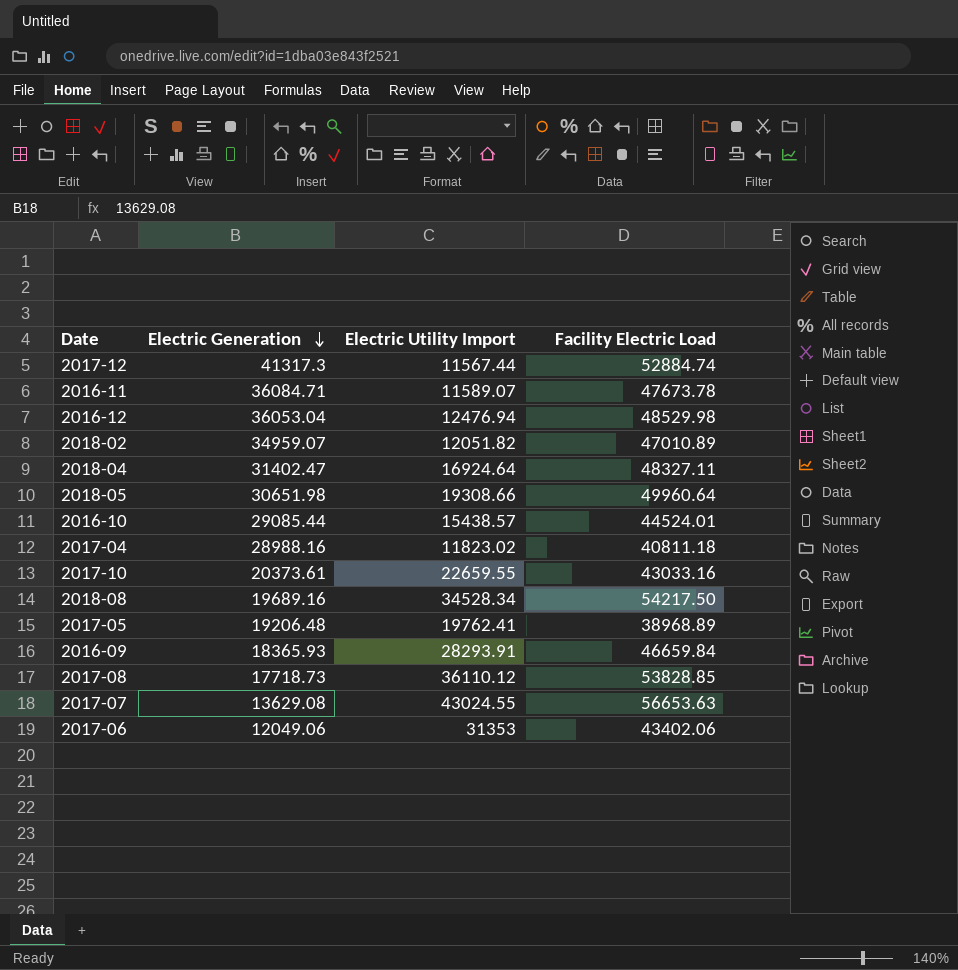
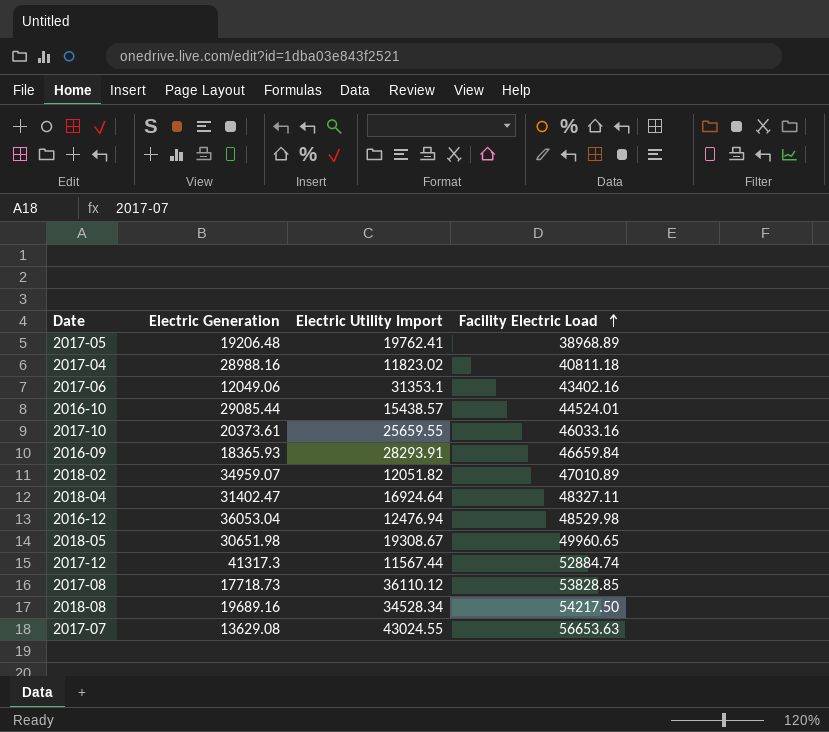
row order: Electric Generation descending -> Facility Electric Load ascending
row 2016-11: 36084.71 | 11589.07 | 47673.78 -> none
2017-06 | Electric Utility Import: 31353 -> 31353.1
2017-06 | Facility Electric Load: 43402.06 -> 43402.16
2017-10 | Electric Utility Import: 22659.55 -> 25659.55
2017-10 | Facility Electric Load: 43033.16 -> 46033.16
2018-05 | Electric Utility Import: 19308.66 -> 19308.67
2018-05 | Facility Electric Load: 49960.64 -> 49960.65

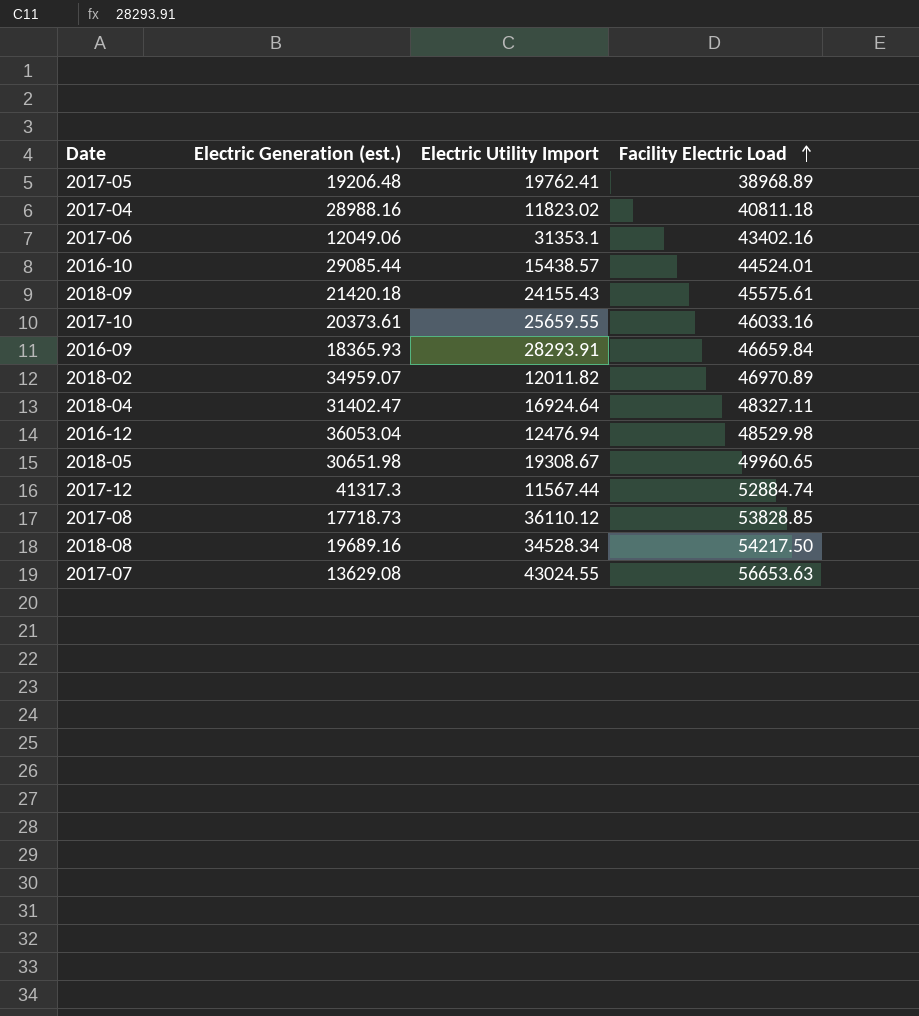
column name: Electric Generation -> Electric Generation (est.)
row 2018-09: none -> 21420.18 | 24155.43 | 45575.61
2018-02 | Electric Utility Import: 12051.82 -> 12011.82
2018-02 | Facility Electric Load: 47010.89 -> 46970.89

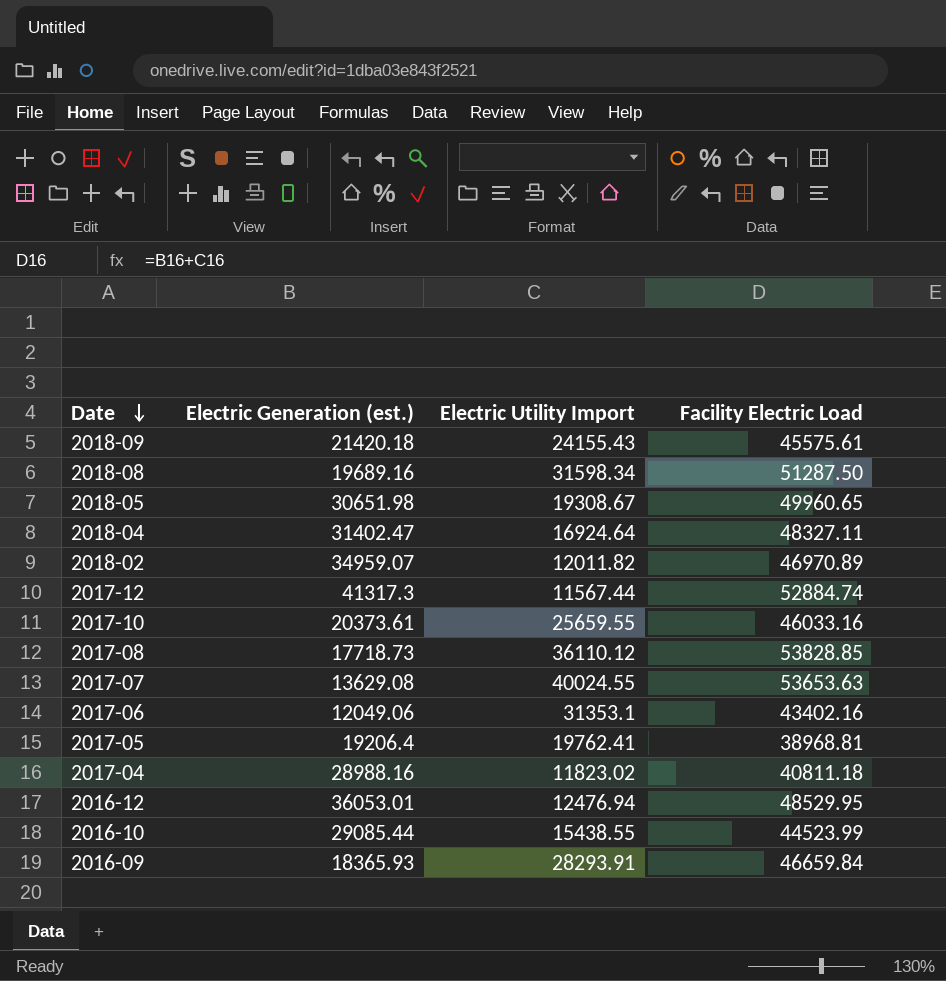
row order: Facility Electric Load ascending -> Date descending
2018-08 | Electric Utility Import: 34528.34 -> 31598.34
2018-08 | Facility Electric Load: 54217.50 -> 51287.50
2017-07 | Electric Utility Import: 43024.55 -> 40024.55
2017-07 | Facility Electric Load: 56653.63 -> 53653.63
2017-05 | Electric Generation (est.): 19206.48 -> 19206.4
2017-05 | Facility Electric Load: 38968.89 -> 38968.81
2016-12 | Electric Generation (est.): 36053.04 -> 36053.01
2016-12 | Facility Electric Load: 48529.98 -> 48529.95
2016-10 | Electric Utility Import: 15438.57 -> 15438.55
2016-10 | Facility Electric Load: 44524.01 -> 44523.99

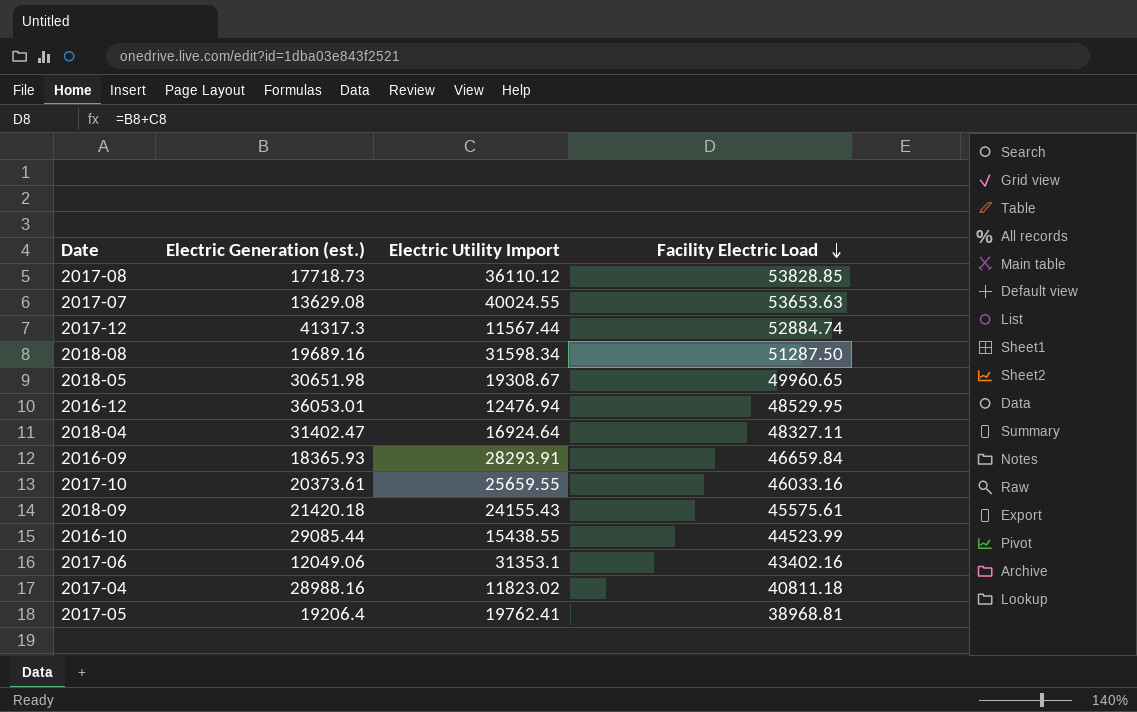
row order: Date descending -> Facility Electric Load descending
row 2018-02: 34959.07 | 12011.82 | 46970.89 -> none

